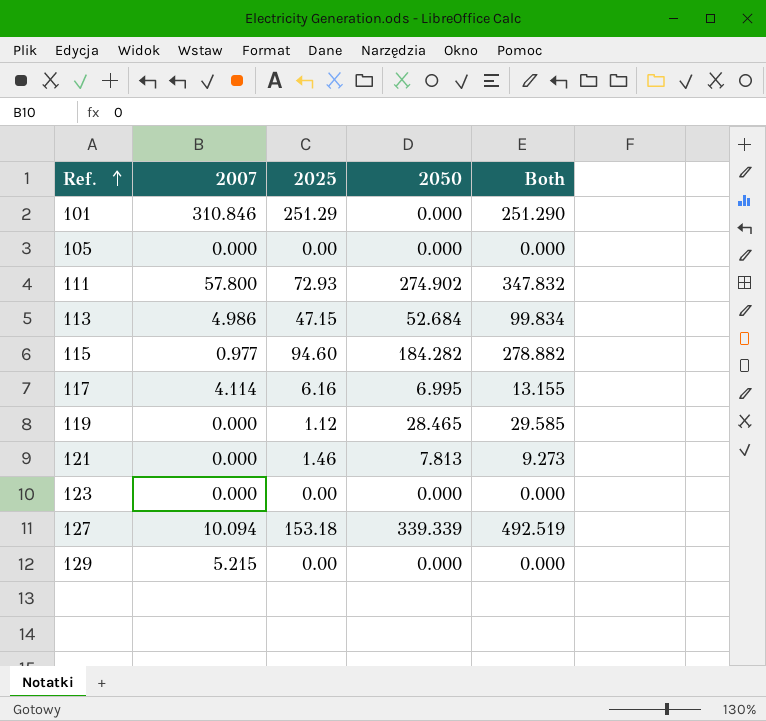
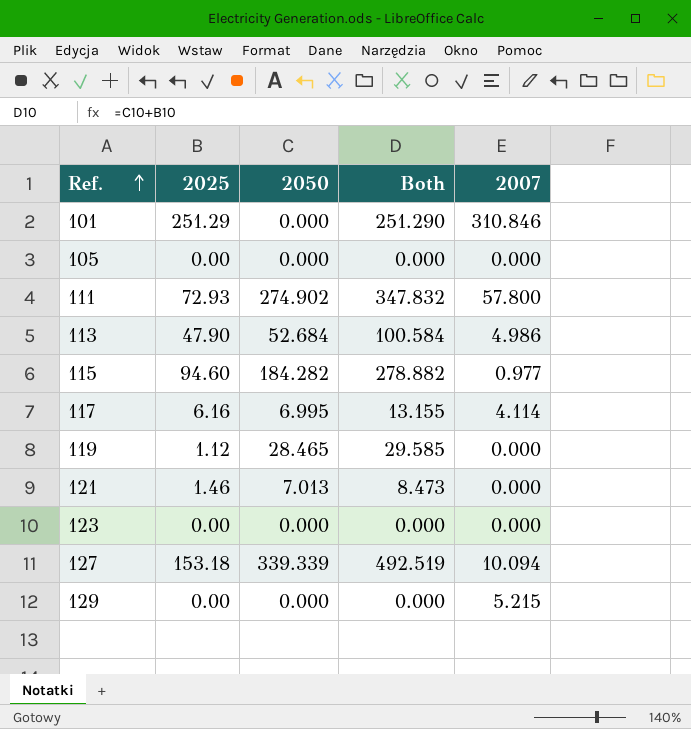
column 2007 | position: 2 -> 5
113 | 2025: 47.15 -> 47.90
113 | Both: 99.834 -> 100.584
121 | 2050: 7.813 -> 7.013
121 | Both: 9.273 -> 8.473

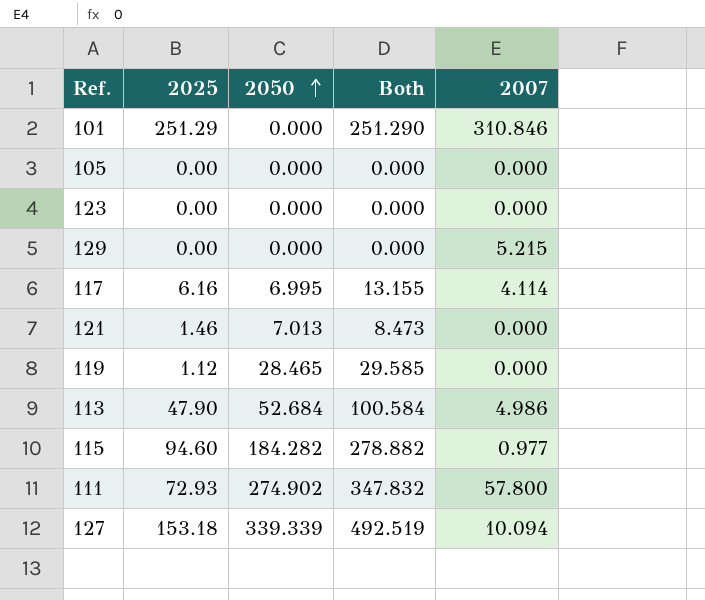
row order: Ref. ascending -> 2050 ascending

